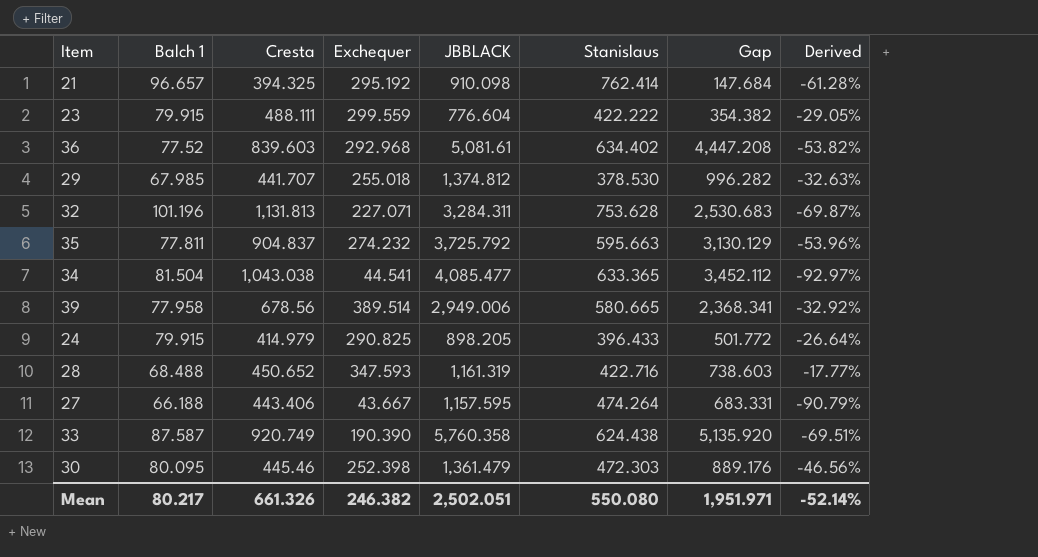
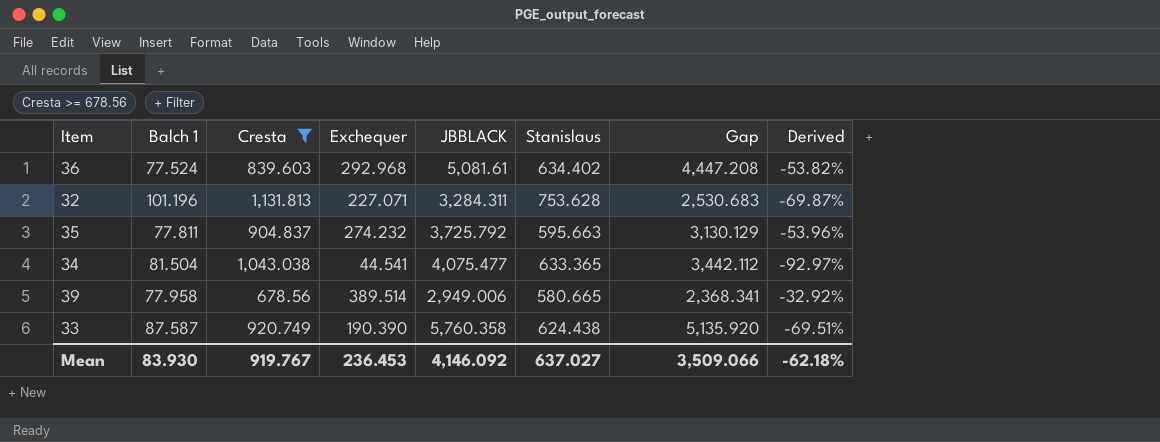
filter: none -> Cresta >= 678.56
36 | Balch 1: 77.52 -> 77.524
34 | JBBLACK: 4,085.477 -> 4,075.477
34 | Gap: 3,452.112 -> 3,442.112
Mean | Balch 1: 80.217 -> 83.930
Mean | Cresta: 661.326 -> 919.767
Mean | Exchequer: 246.382 -> 236.453
Mean | JBBLACK: 2,502.051 -> 4,146.092
Mean | Stanislaus: 550.080 -> 637.027
Mean | Gap: 1,951.971 -> 3,509.066
Mean | Derived: -52.14% -> -62.18%

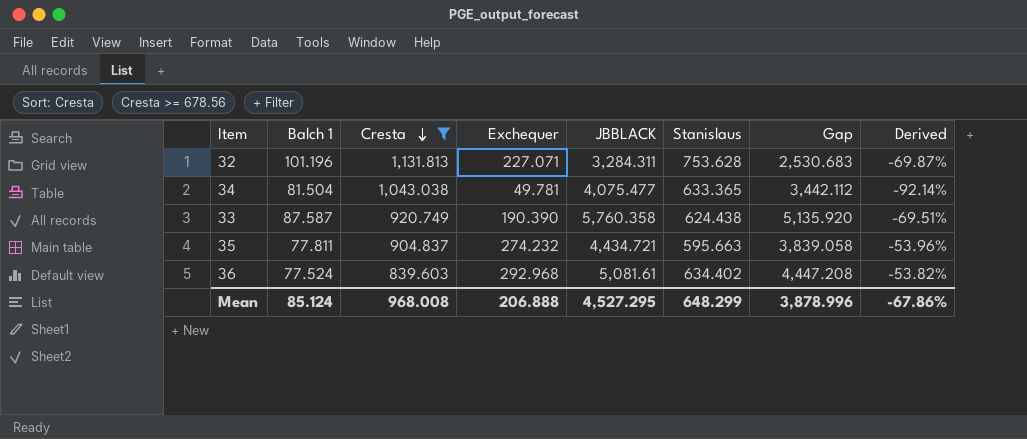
row order: none -> Cresta descending
row 39: 77.958 | 678.56 | 389.514 | 2,949.006 | 580.665 | 2,368.341 | -32.92% -> none
34 | Exchequer: 44.541 -> 49.781
34 | Derived: -92.97% -> -92.14%
35 | JBBLACK: 3,725.792 -> 4,434.721
35 | Gap: 3,130.129 -> 3,839.058
Mean | Balch 1: 83.930 -> 85.124
Mean | Cresta: 919.767 -> 968.008
Mean | Exchequer: 236.453 -> 206.888
Mean | JBBLACK: 4,146.092 -> 4,527.295
Mean | Stanislaus: 637.027 -> 648.299
Mean | Gap: 3,509.066 -> 3,878.996
Mean | Derived: -62.18% -> -67.86%

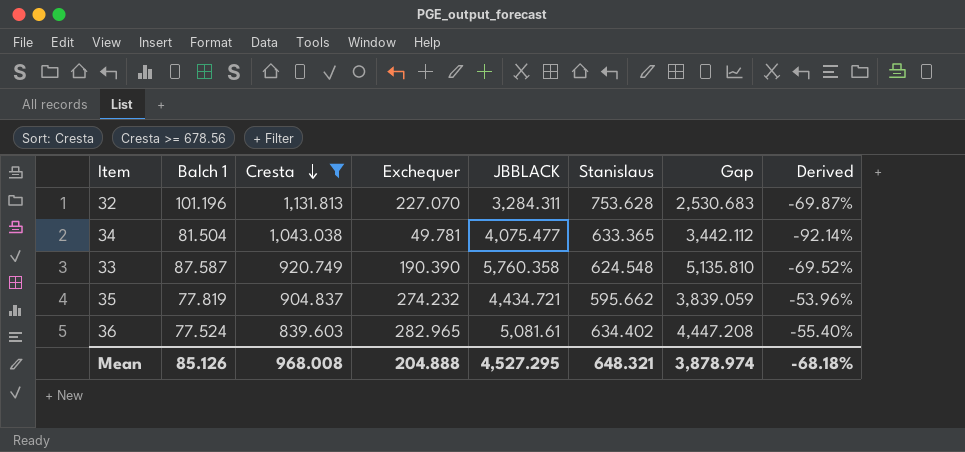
32 | Exchequer: 227.071 -> 227.070
33 | Stanislaus: 624.438 -> 624.548
33 | Gap: 5,135.920 -> 5,135.810
33 | Derived: -69.51% -> -69.52%
35 | Balch 1: 77.811 -> 77.819
35 | Stanislaus: 595.663 -> 595.662
35 | Gap: 3,839.058 -> 3,839.059
36 | Exchequer: 292.968 -> 282.965
36 | Derived: -53.82% -> -55.40%
Mean | Balch 1: 85.124 -> 85.126
Mean | Exchequer: 206.888 -> 204.888
Mean | Stanislaus: 648.299 -> 648.321
Mean | Gap: 3,878.996 -> 3,878.974
Mean | Derived: -67.86% -> -68.18%

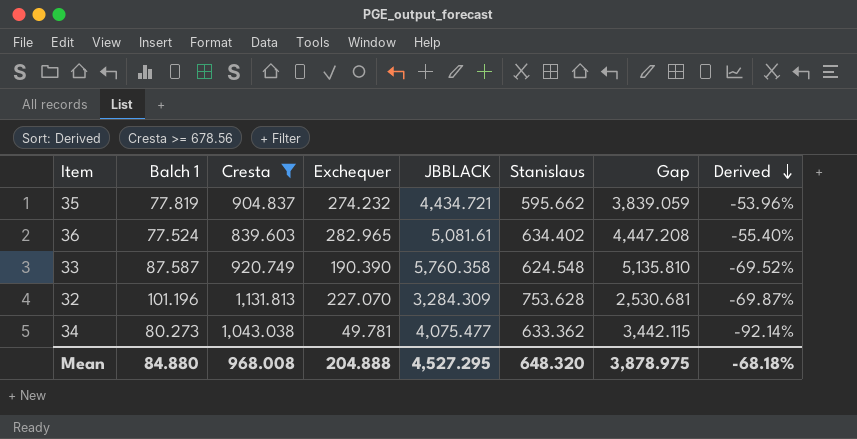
row order: Cresta descending -> Derived descending
32 | JBBLACK: 3,284.311 -> 3,284.309
32 | Gap: 2,530.683 -> 2,530.681
34 | Balch 1: 81.504 -> 80.273
34 | Stanislaus: 633.365 -> 633.362
34 | Gap: 3,442.112 -> 3,442.115
Mean | Balch 1: 85.126 -> 84.880
Mean | Stanislaus: 648.321 -> 648.320
Mean | Gap: 3,878.974 -> 3,878.975

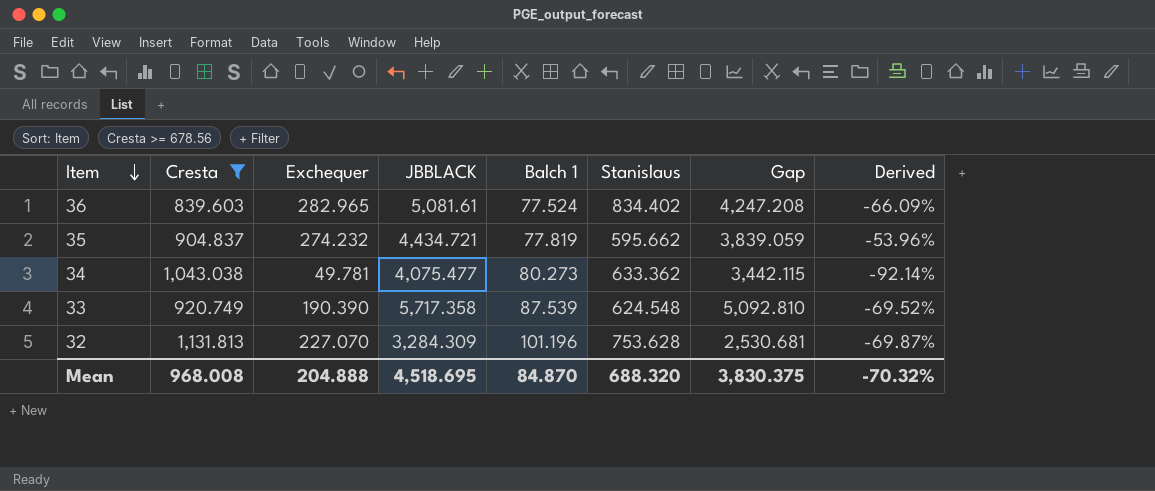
row order: Derived descending -> Item descending
column Balch 1 | position: 2 -> 5
36 | Stanislaus: 634.402 -> 834.402
36 | Gap: 4,447.208 -> 4,247.208
36 | Derived: -55.40% -> -66.09%
33 | JBBLACK: 5,760.358 -> 5,717.358
33 | Balch 1: 87.587 -> 87.539
33 | Gap: 5,135.810 -> 5,092.810
Mean | JBBLACK: 4,527.295 -> 4,518.695
Mean | Balch 1: 84.880 -> 84.870
Mean | Stanislaus: 648.320 -> 688.320
Mean | Gap: 3,878.975 -> 3,830.375
Mean | Derived: -68.18% -> -70.32%

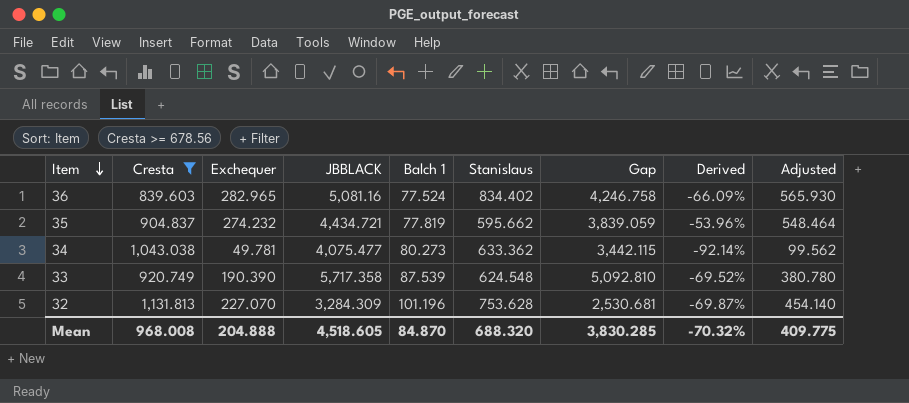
column Adjusted | formula: none -> [Exchequer] * 2
36 | JBBLACK: 5,081.61 -> 5,081.16
36 | Gap: 4,247.208 -> 4,246.758
Mean | JBBLACK: 4,518.695 -> 4,518.605
Mean | Gap: 3,830.375 -> 3,830.285

